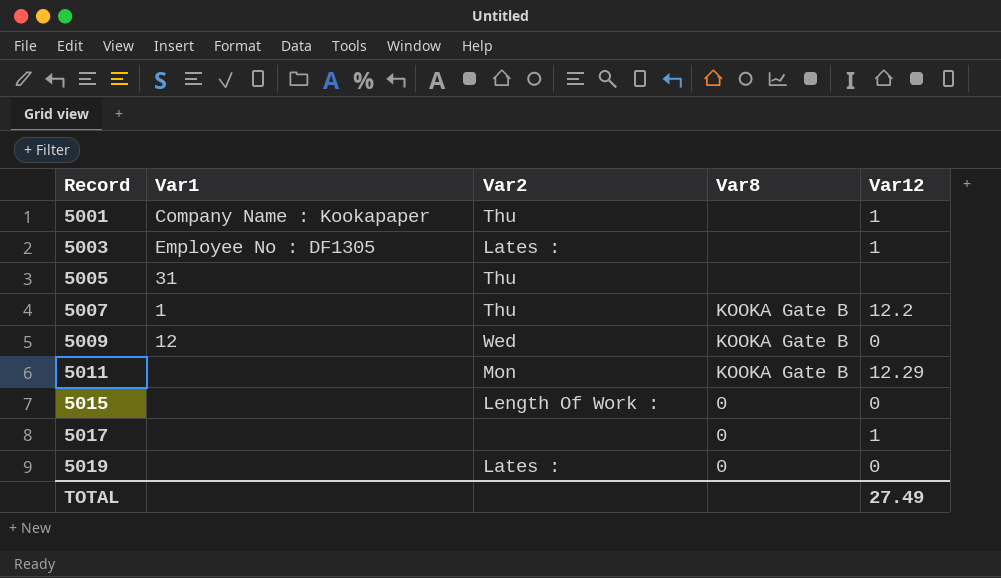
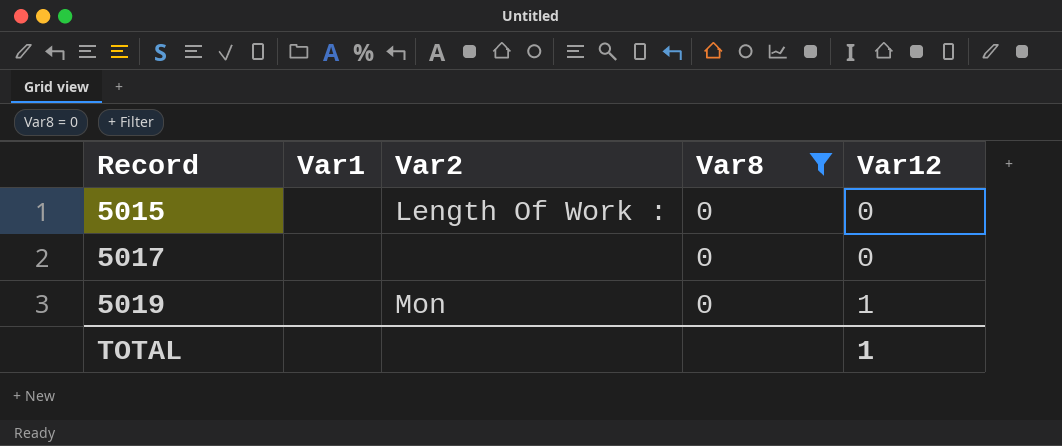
filter: none -> Var8 = 0
5017 | Var12: 1 -> 0
5019 | Var2: Lates : -> Mon
5019 | Var12: 0 -> 1
TOTAL | Var12: 27.49 -> 1

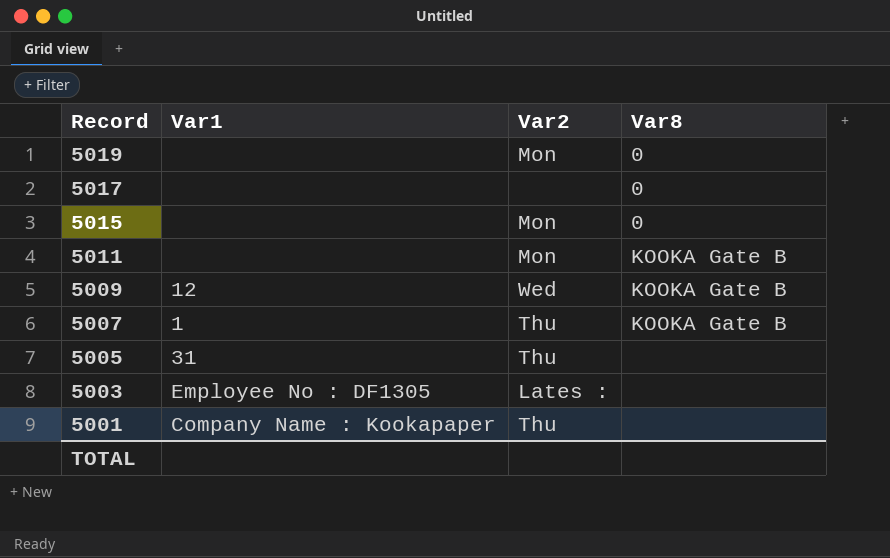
filter: Var8 = 0 -> none
row order: Record ascending -> Record descending
column Var12 | position: 5 -> none
5015 | Var2: Length Of Work : -> Mon

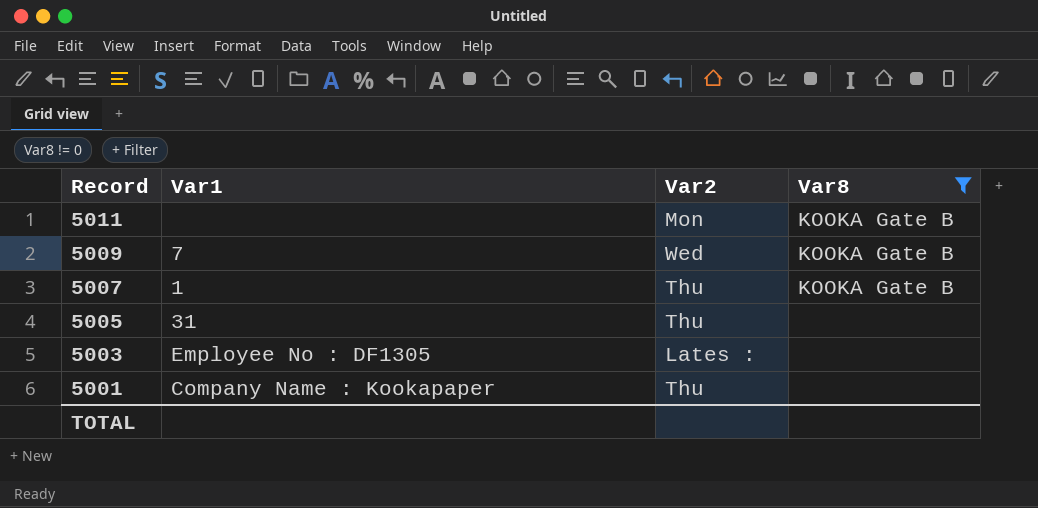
filter: none -> Var8 != 0
5009 | Var1: 12 -> 7

